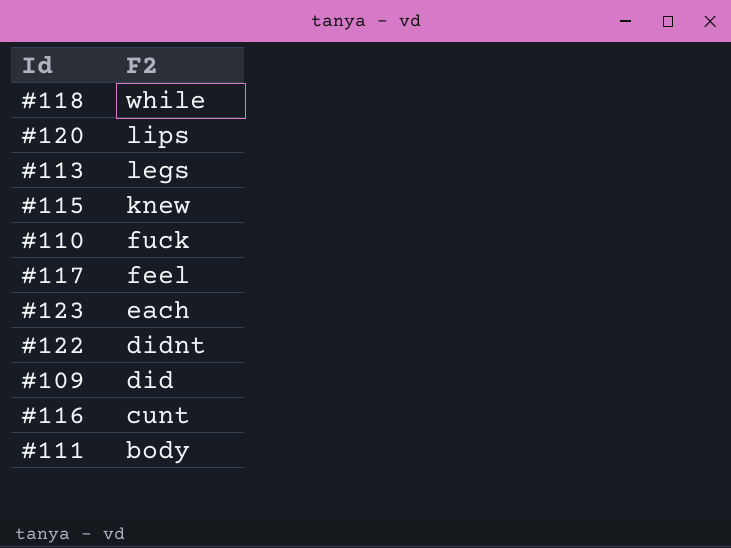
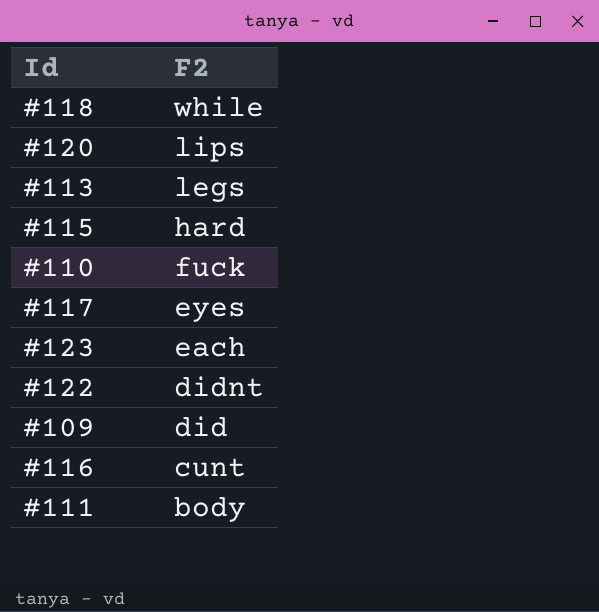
#115 | F2: knew -> hard
#117 | F2: feel -> eyes

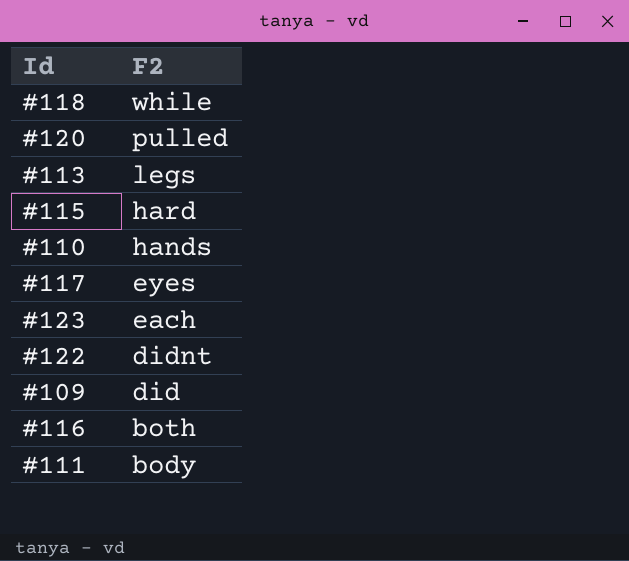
#120 | F2: lips -> pulled
#110 | F2: fuck -> hands
#116 | F2: cunt -> both

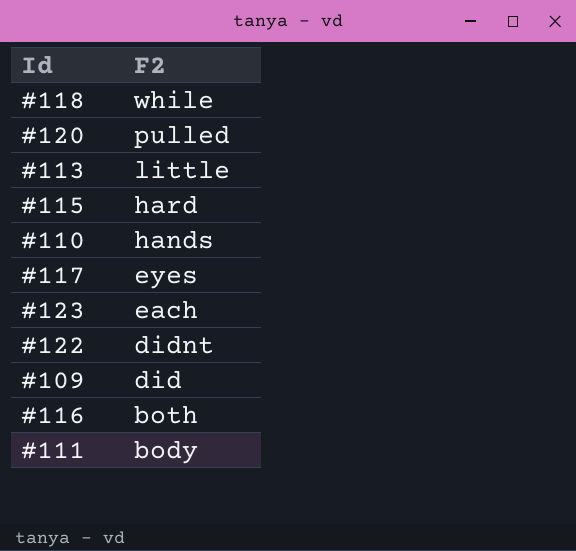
#113 | F2: legs -> little

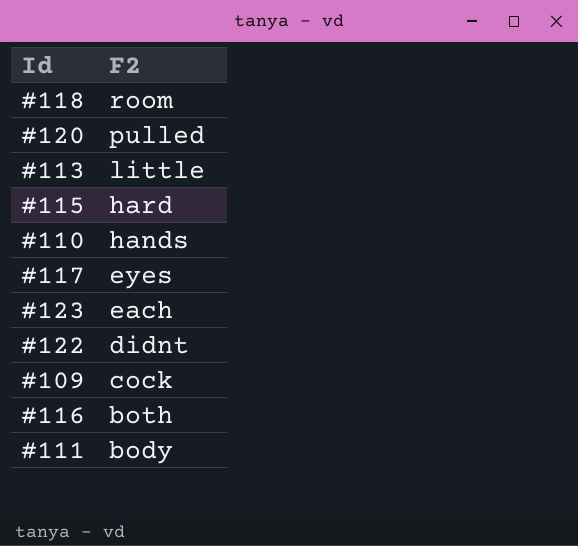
#118 | F2: while -> room
#109 | F2: did -> cock

